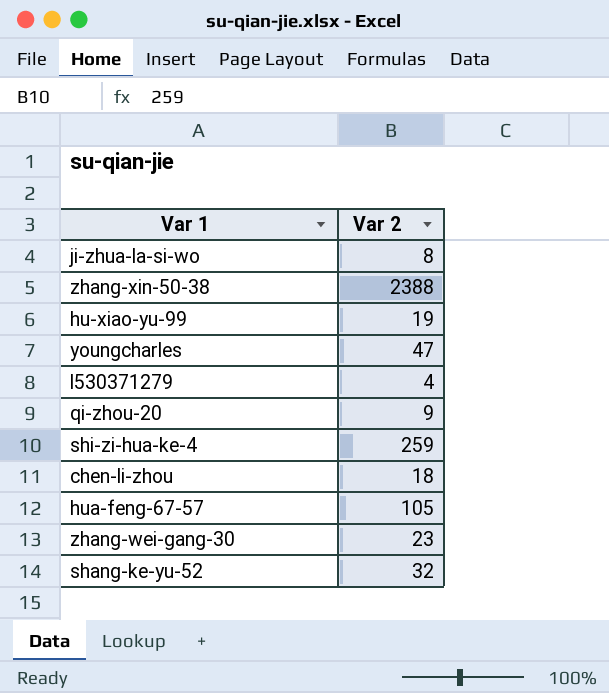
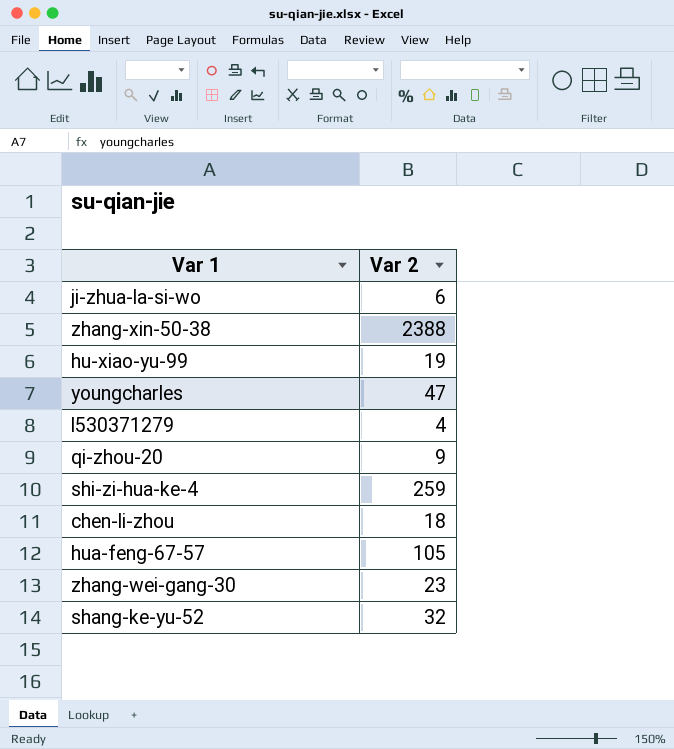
ji-zhua-la-si-wo | Var 2: 8 -> 6

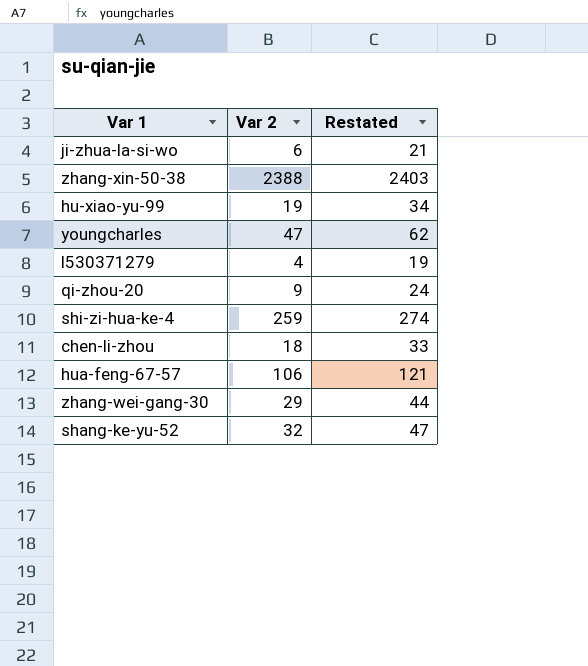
column Restated | formula: none -> [Var 2] + 15
hua-feng-67-57 | Var 2: 105 -> 106
zhang-wei-gang-30 | Var 2: 23 -> 29

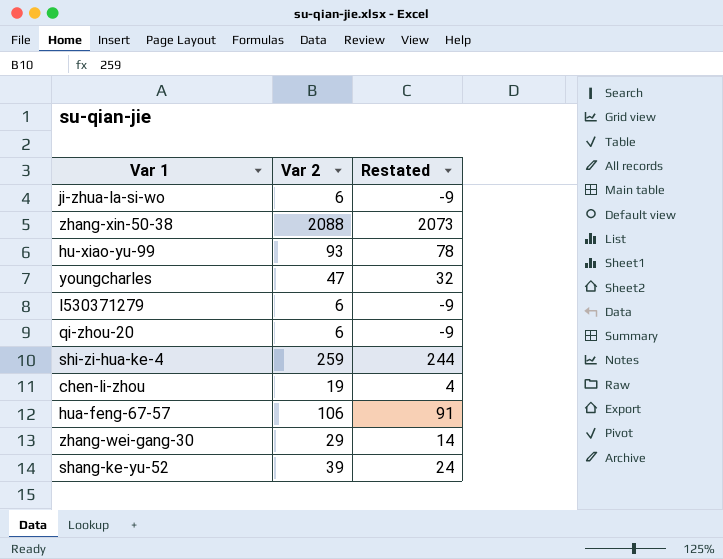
column Restated | formula: [Var 2] + 15 -> [Var 2] - 15
zhang-xin-50-38 | Var 2: 2388 -> 2088
hu-xiao-yu-99 | Var 2: 19 -> 93
l530371279 | Var 2: 4 -> 6
qi-zhou-20 | Var 2: 9 -> 6
chen-li-zhou | Var 2: 18 -> 19
shang-ke-yu-52 | Var 2: 32 -> 39

